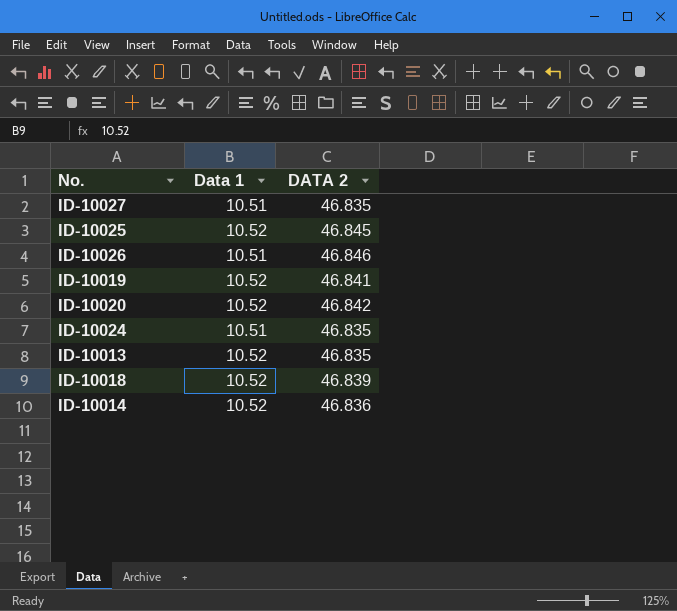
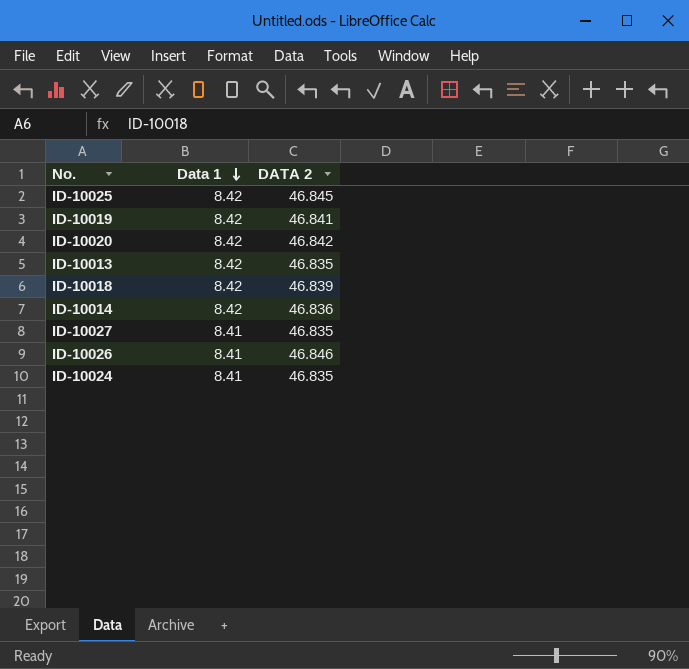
row order: none -> Data 1 descending
ID-10025 | Data 1: 10.52 -> 8.42
ID-10019 | Data 1: 10.52 -> 8.42
ID-10020 | Data 1: 10.52 -> 8.42
ID-10013 | Data 1: 10.52 -> 8.42
ID-10018 | Data 1: 10.52 -> 8.42
ID-10014 | Data 1: 10.52 -> 8.42
ID-10027 | Data 1: 10.51 -> 8.41
ID-10026 | Data 1: 10.51 -> 8.41
ID-10024 | Data 1: 10.51 -> 8.41

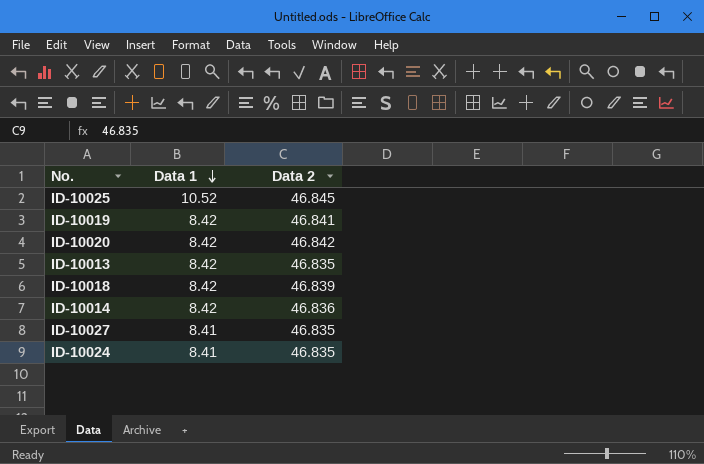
column name: DATA 2 -> Data 2
row ID-10026: 8.41 | 46.846 -> none
ID-10025 | Data 1: 8.42 -> 10.52

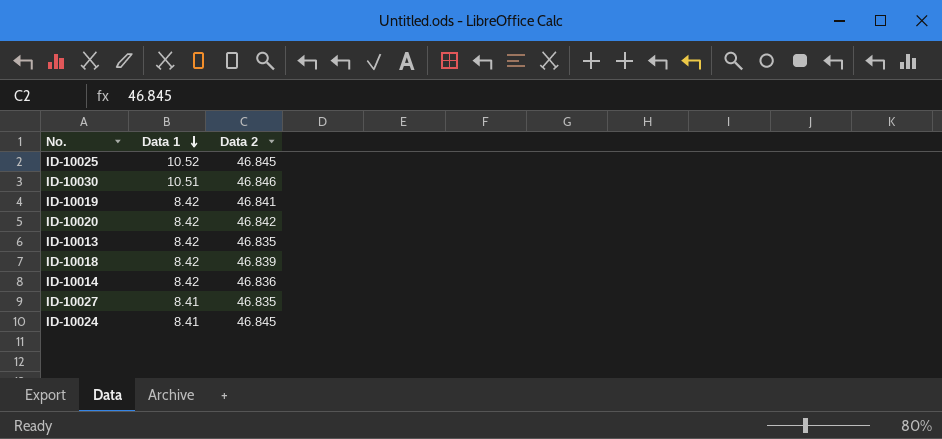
row ID-10030: none -> 10.51 | 46.846
ID-10024 | Data 2: 46.835 -> 46.845

